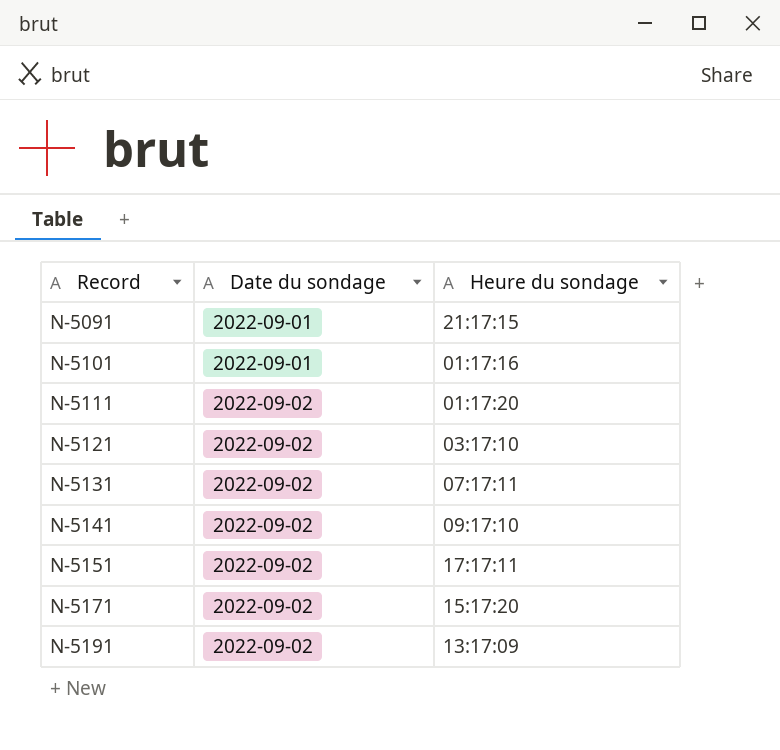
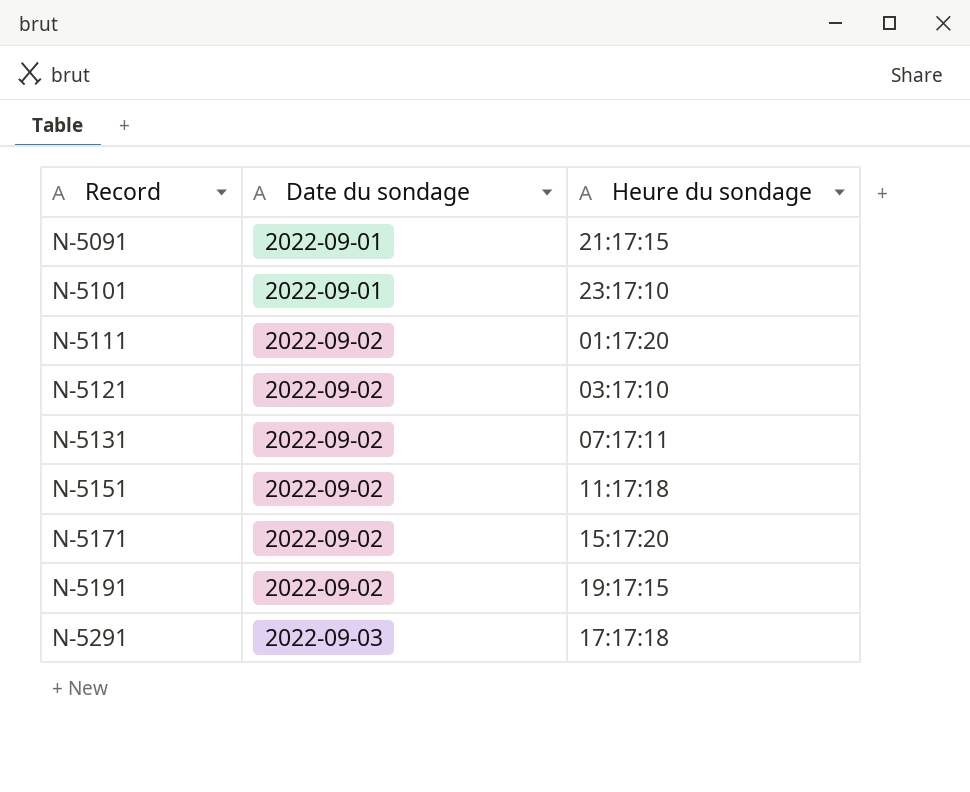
row N-5141: 2022-09-02 | 09:17:10 -> none
N-5101 | Heure du sondage: 01:17:16 -> 23:17:10
N-5151 | Heure du sondage: 17:17:11 -> 11:17:18
N-5191 | Heure du sondage: 13:17:09 -> 19:17:15
row N-5291: none -> 2022-09-03 | 17:17:18

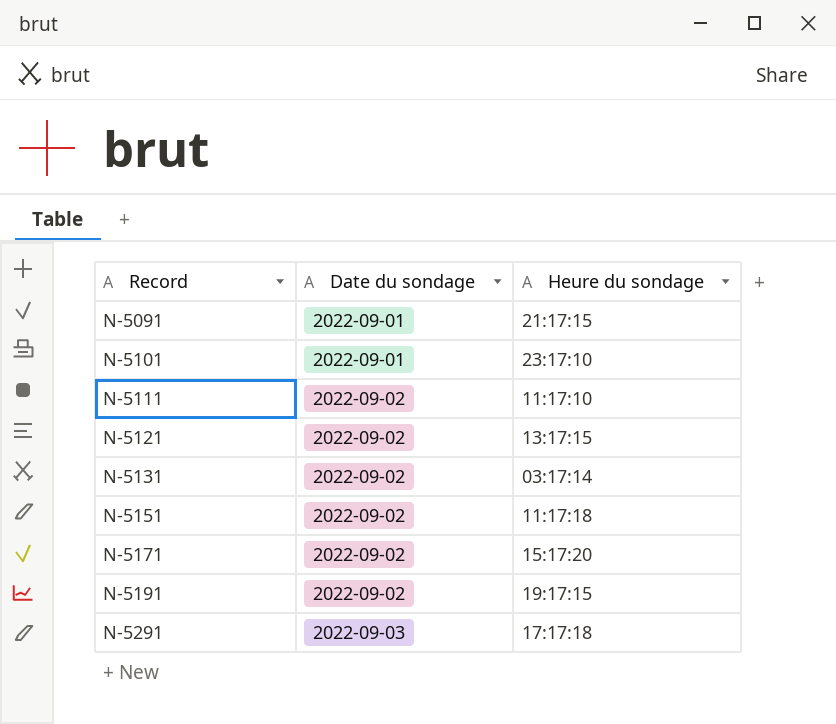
N-5111 | Heure du sondage: 01:17:20 -> 11:17:10
N-5121 | Heure du sondage: 03:17:10 -> 13:17:15
N-5131 | Heure du sondage: 07:17:11 -> 03:17:14

